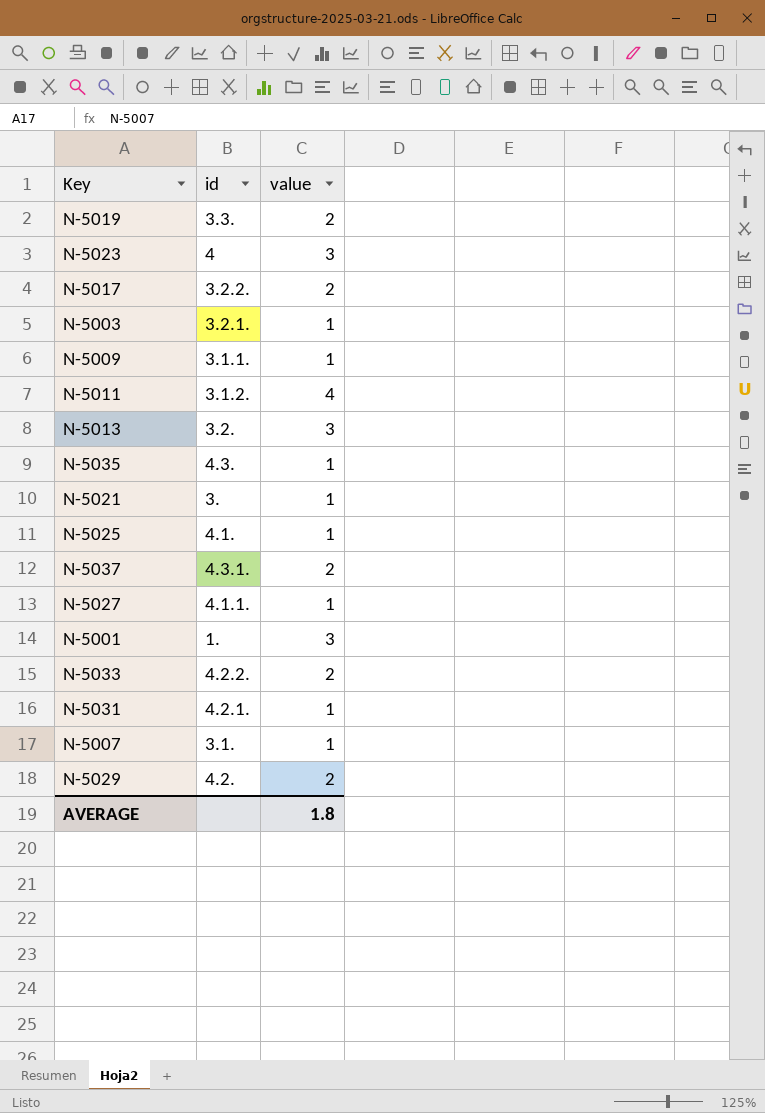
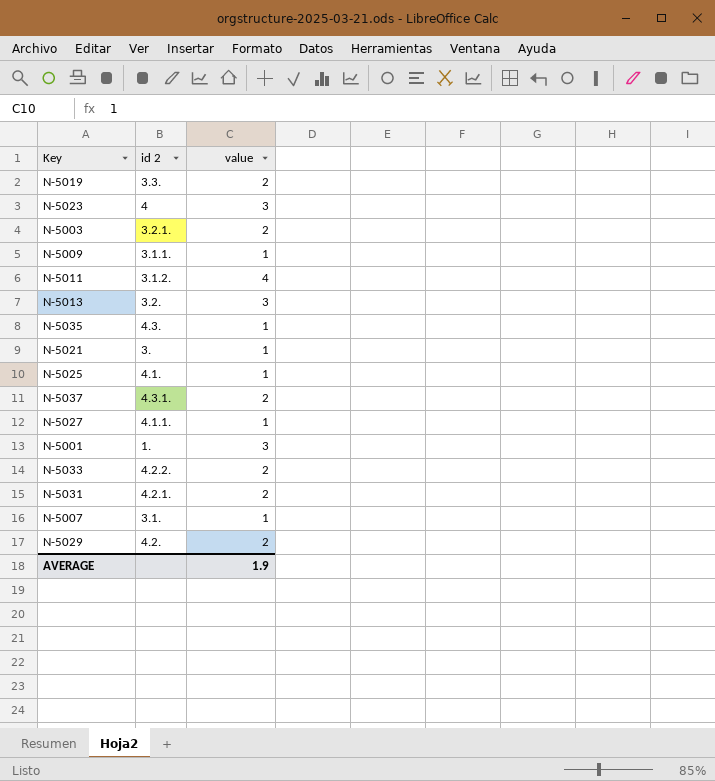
column name: id -> id 2
row N-5017: 3.2.2. | 2 -> none
N-5003 | value: 1 -> 2
N-5031 | value: 1 -> 2
AVERAGE | value: 1.8 -> 1.9

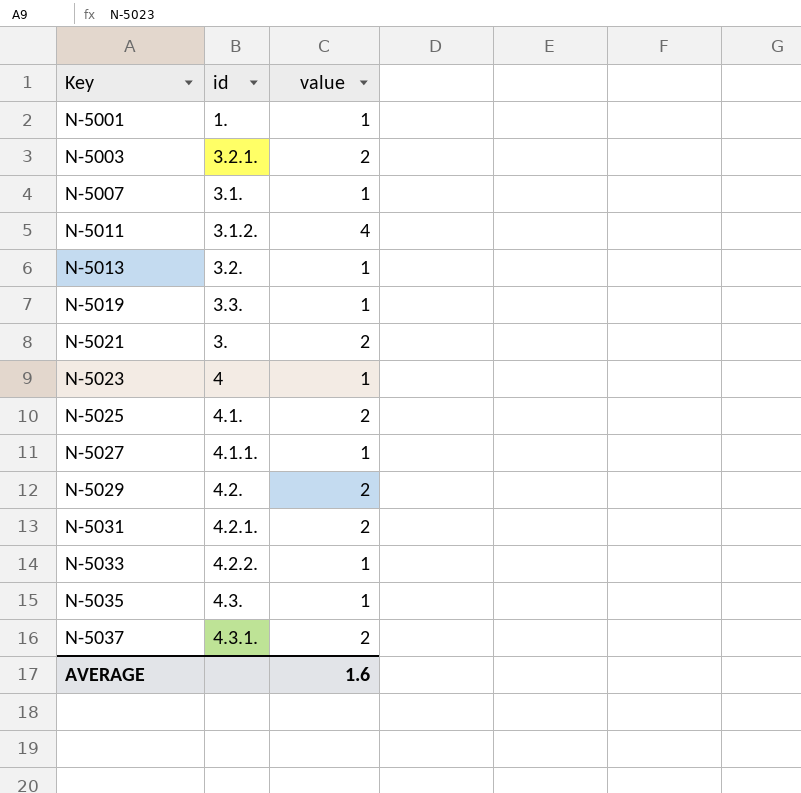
row order: none -> Key ascending
column name: id 2 -> id
row N-5009: 3.1.1. | 1 -> none
N-5001 | value: 3 -> 1
N-5013 | value: 3 -> 1
N-5019 | value: 2 -> 1
N-5021 | value: 1 -> 2
N-5023 | value: 3 -> 1
N-5025 | value: 1 -> 2
N-5033 | value: 2 -> 1
AVERAGE | value: 1.9 -> 1.6

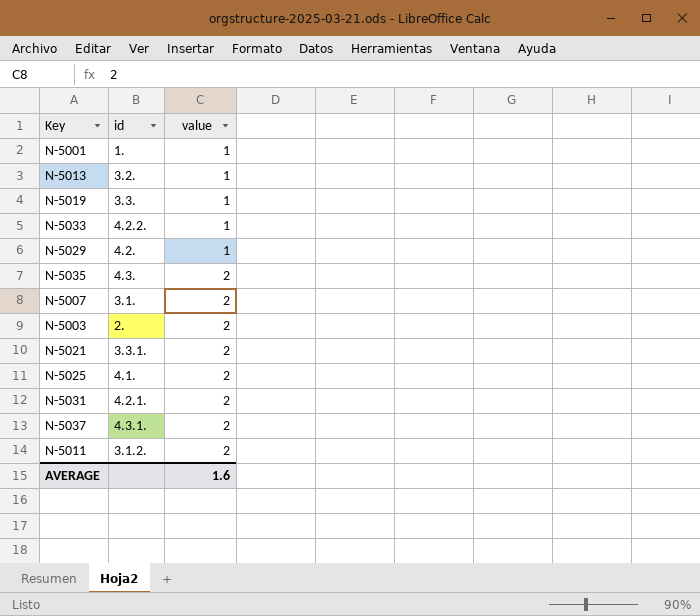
row order: Key ascending -> value ascending
row N-5023: 4 | 1 -> none
row N-5027: 4.1.1. | 1 -> none
N-5029 | value: 2 -> 1
N-5035 | value: 1 -> 2
N-5007 | value: 1 -> 2
N-5003 | id: 3.2.1. -> 2.
N-5021 | id: 3. -> 3.3.1.
N-5011 | value: 4 -> 2

